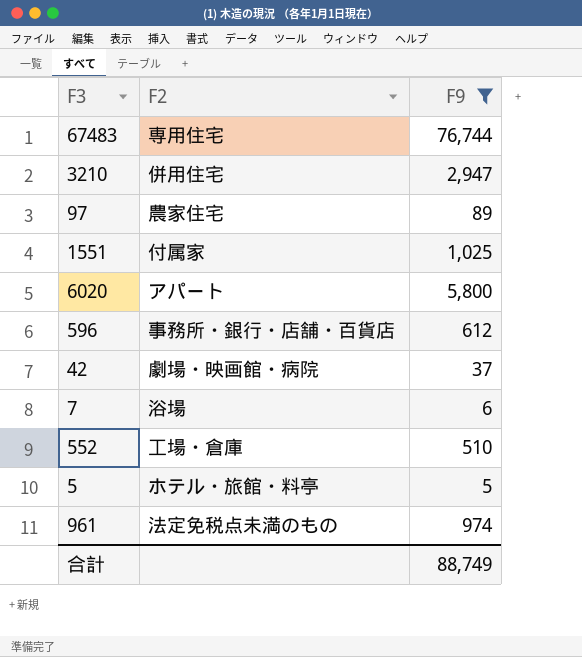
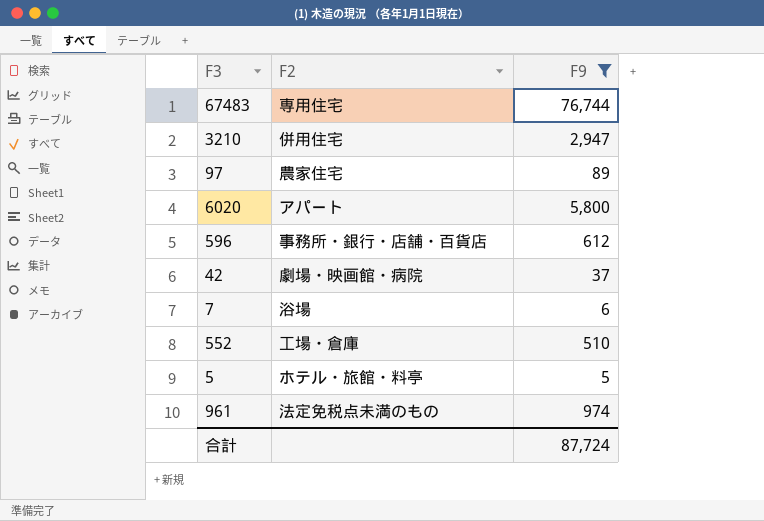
row 1551: 付属家 | 1,025 -> none
合計 | F9: 88,749 -> 87,724

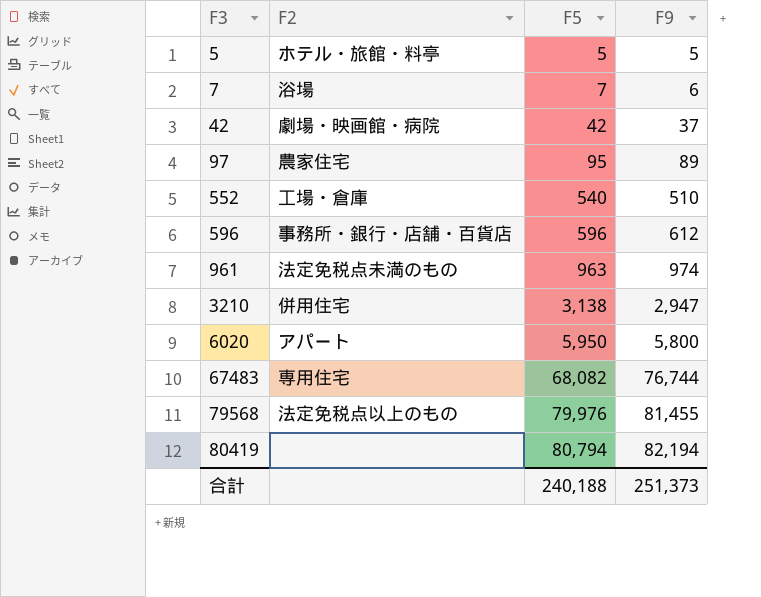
filter: F9 <= 76,744 -> none
row order: none -> F3 ascending
column F5 | position: none -> 3
合計 | F9: 87,724 -> 251,373

